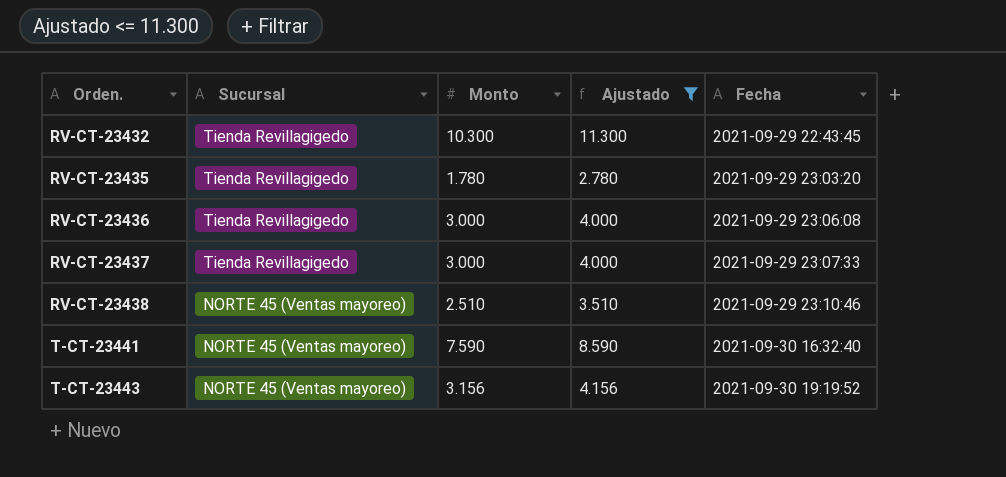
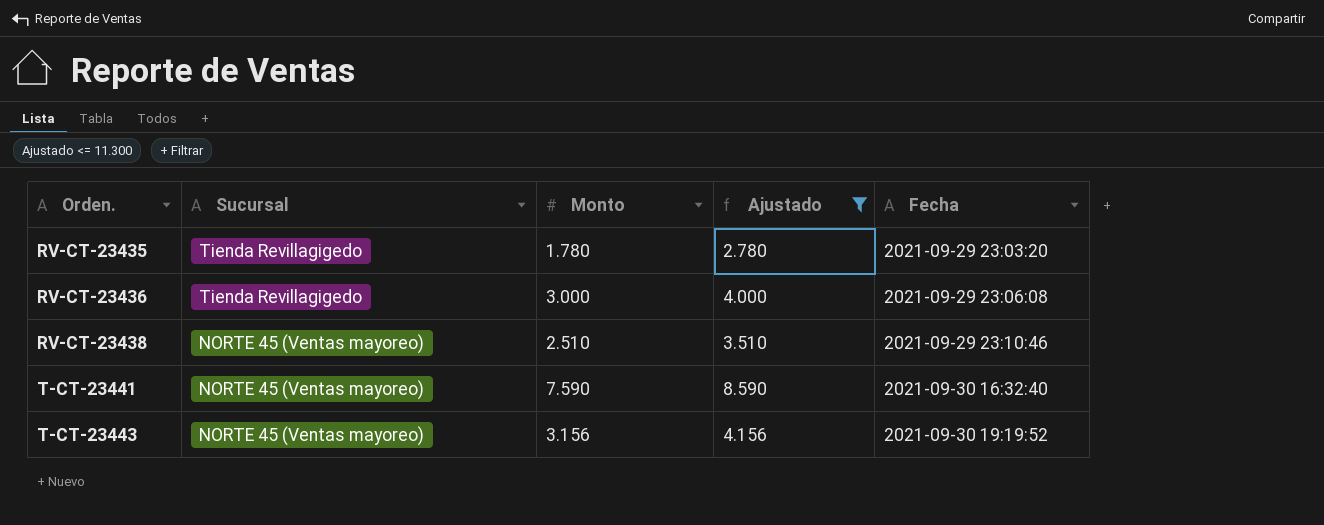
row RV-CT-23432: Tienda Revillagigedo | 10.300 | 11.300 | 2021-09-29 22:43:45 -> none
row RV-CT-23437: Tienda Revillagigedo | 3.000 | 4.000 | 2021-09-29 23:07:33 -> none

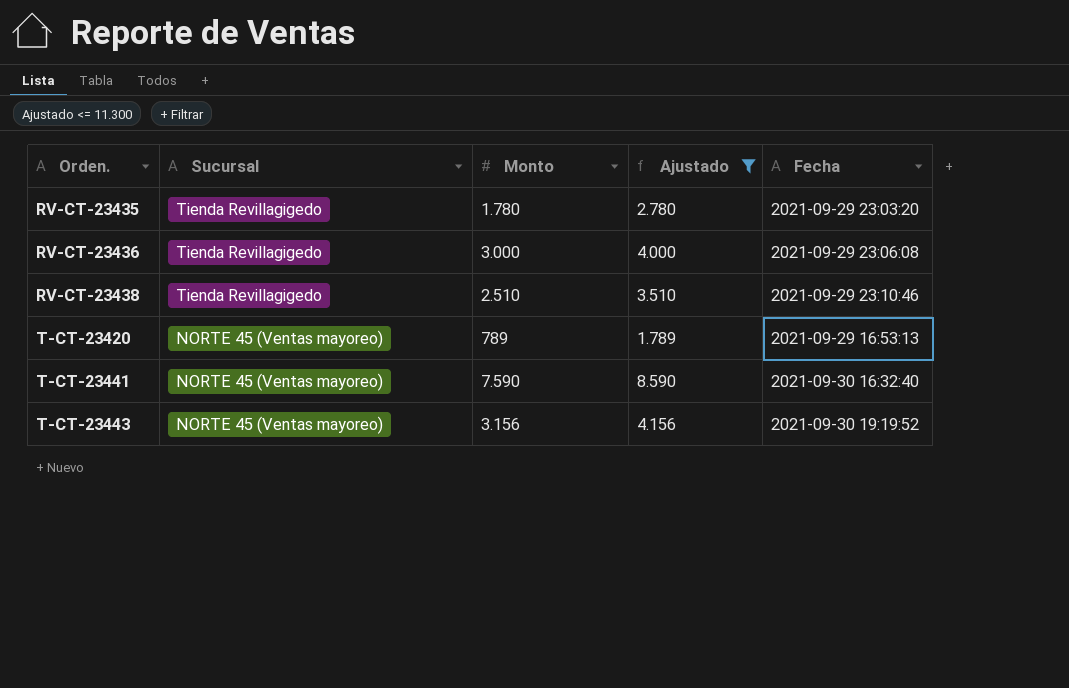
RV-CT-23438 | Sucursal: NORTE 45 (Ventas mayoreo) -> Tienda Revillagigedo
row T-CT-23420: none -> NORTE 45 (Ventas mayoreo) | 789 | 1.789 | 2021-09-29 16:53:13

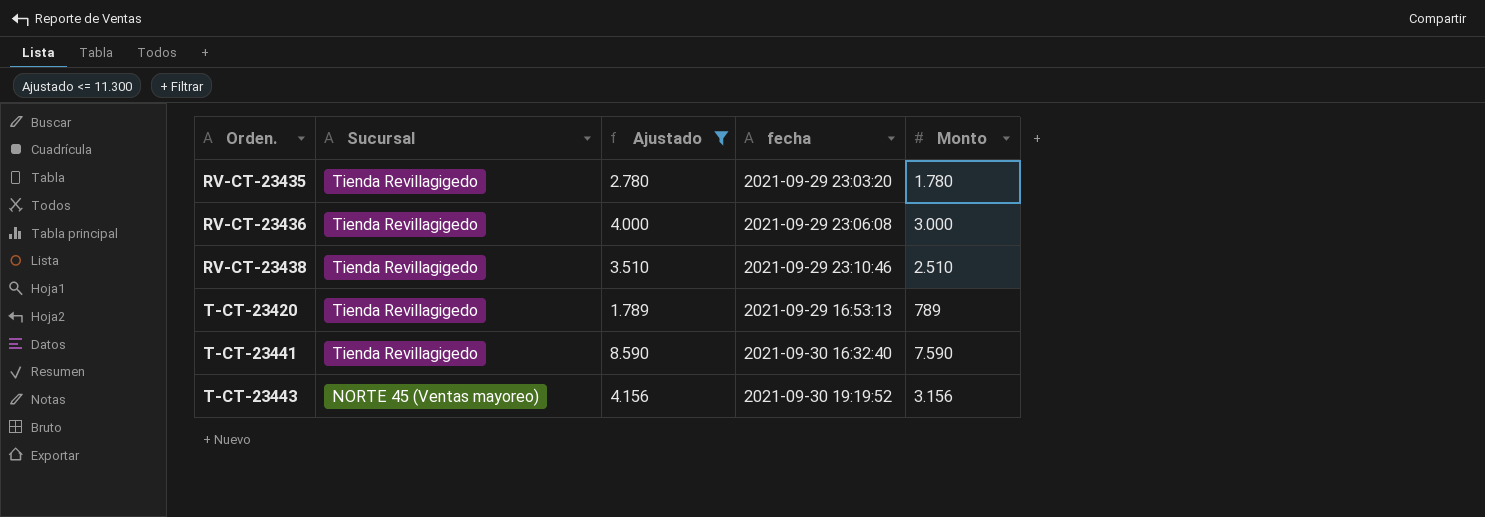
column name: Fecha -> fecha
column Monto | position: 3 -> 5
T-CT-23420 | Sucursal: NORTE 45 (Ventas mayoreo) -> Tienda Revillagigedo
T-CT-23441 | Sucursal: NORTE 45 (Ventas mayoreo) -> Tienda Revillagigedo

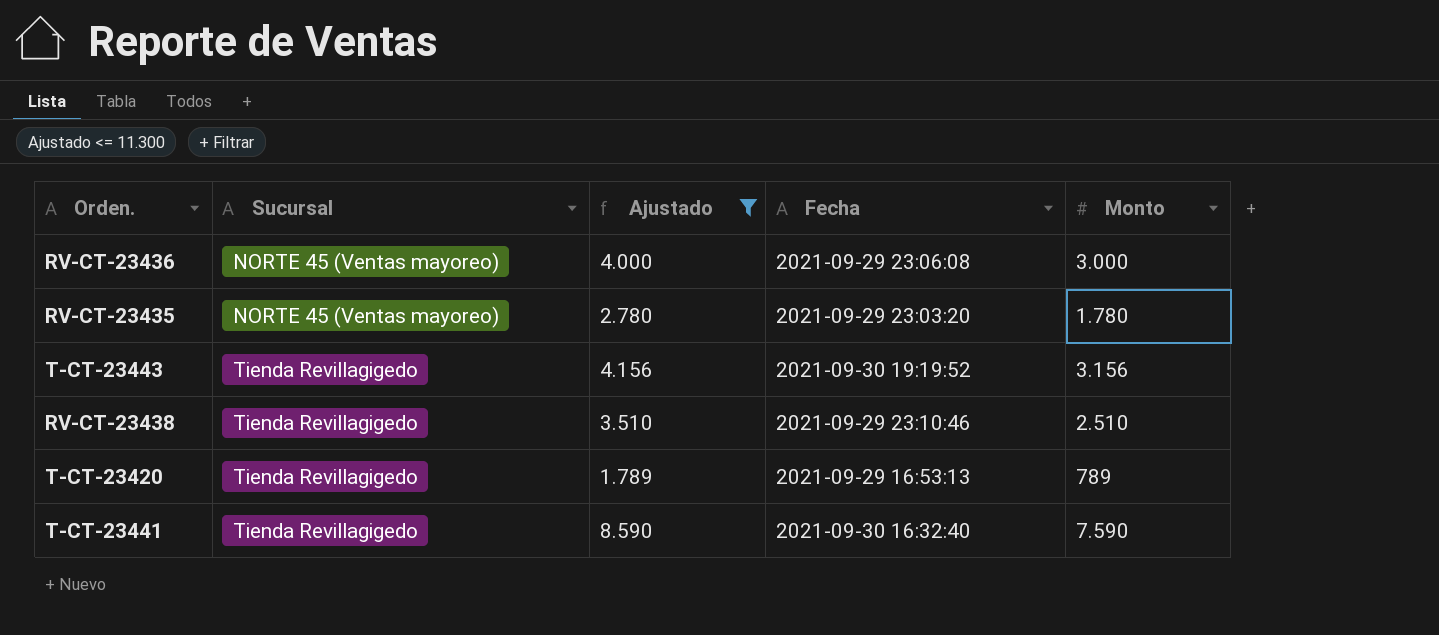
row order: Orden. ascending -> Sucursal ascending
column name: fecha -> Fecha
RV-CT-23436 | Sucursal: Tienda Revillagigedo -> NORTE 45 (Ventas mayoreo)
RV-CT-23435 | Sucursal: Tienda Revillagigedo -> NORTE 45 (Ventas mayoreo)
T-CT-23443 | Sucursal: NORTE 45 (Ventas mayoreo) -> Tienda Revillagigedo

